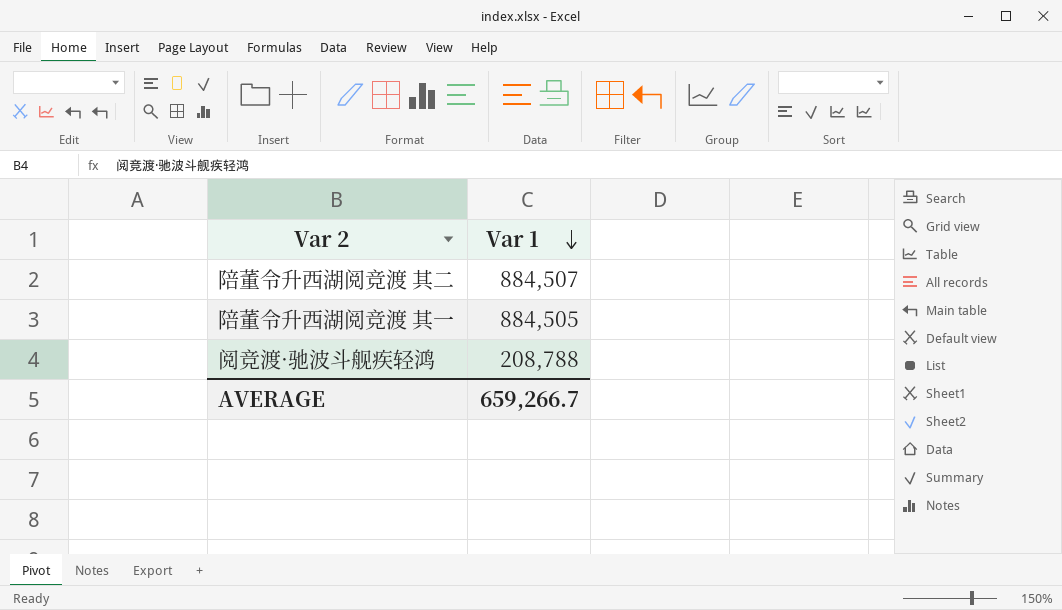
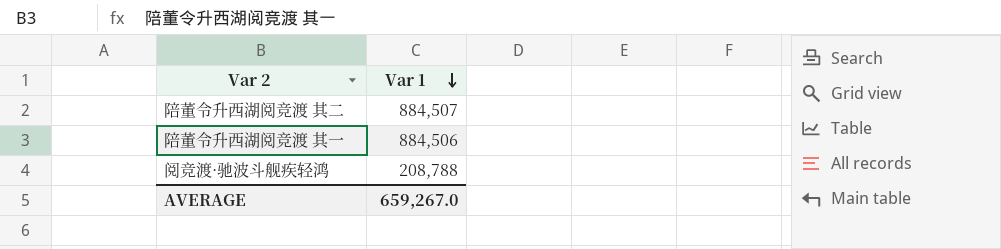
陪董令升西湖阅竞渡 其一 | Var 1: 884,505 -> 884,506
AVERAGE | Var 1: 659,266.7 -> 659,267.0

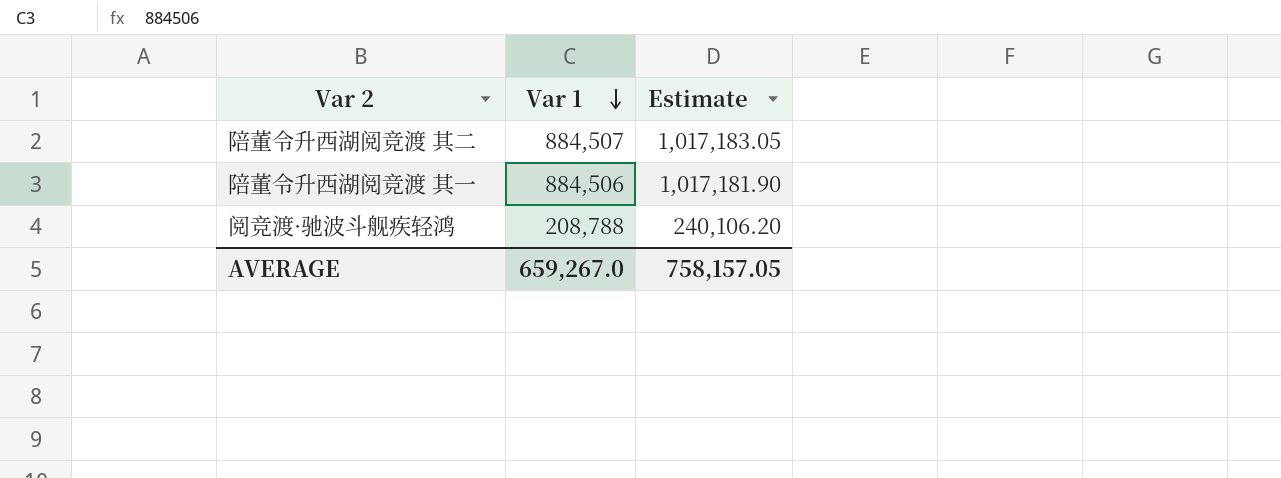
column Estimate | formula: none -> [Var 1] * 1.15

